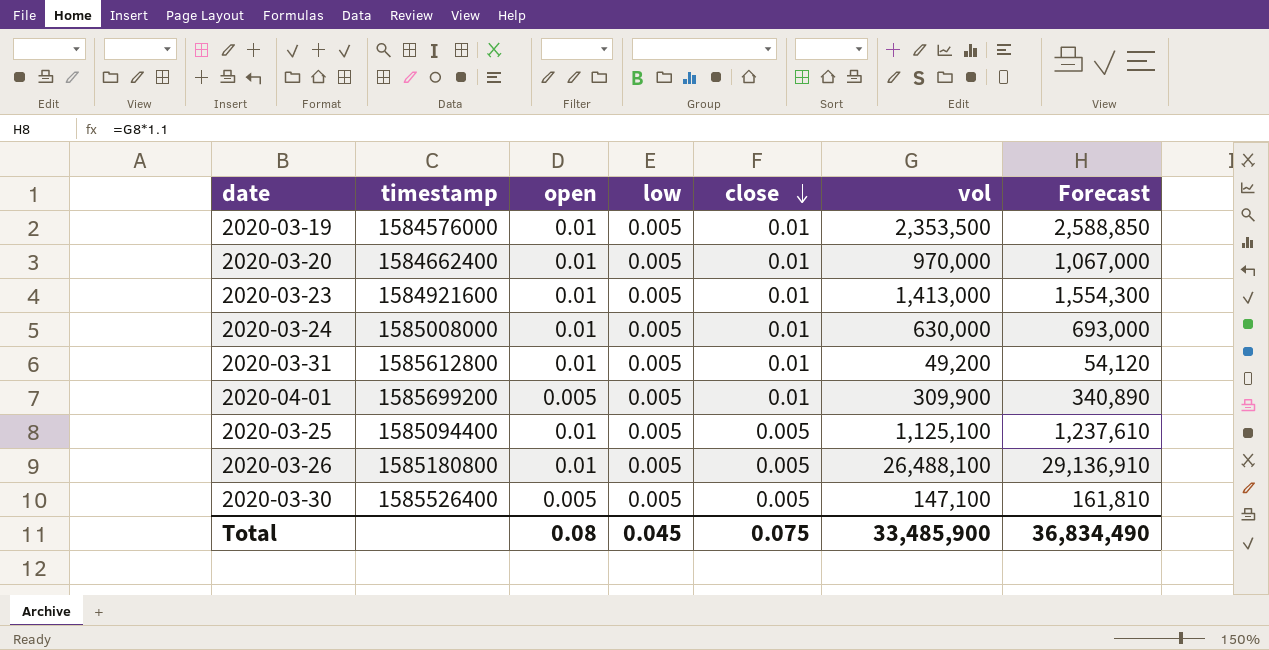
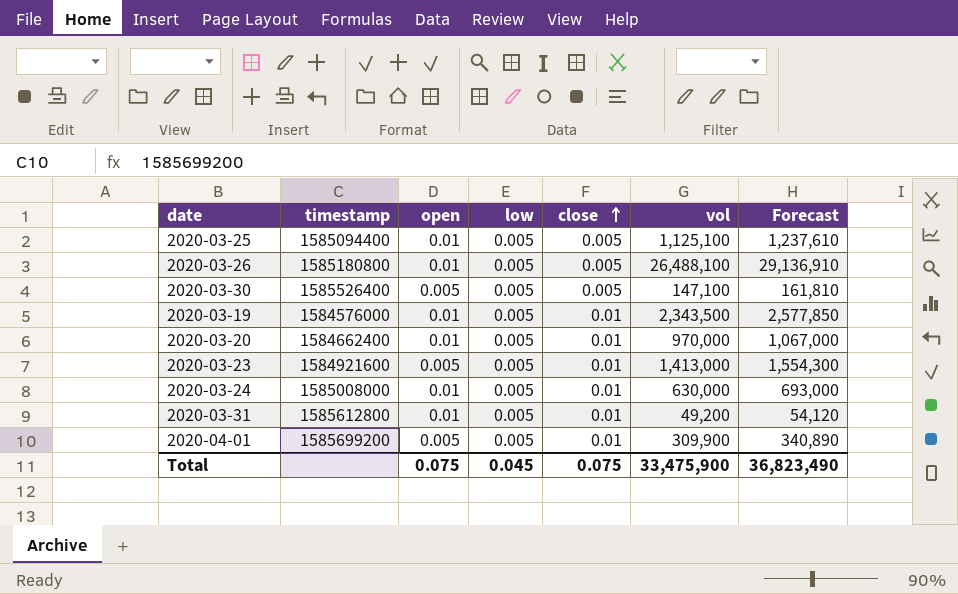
row order: close descending -> close ascending
2020-03-19 | vol: 2,353,500 -> 2,343,500
2020-03-19 | Forecast: 2,588,850 -> 2,577,850
2020-03-23 | open: 0.01 -> 0.005
Total | open: 0.08 -> 0.075
Total | vol: 33,485,900 -> 33,475,900
Total | Forecast: 36,834,490 -> 36,823,490

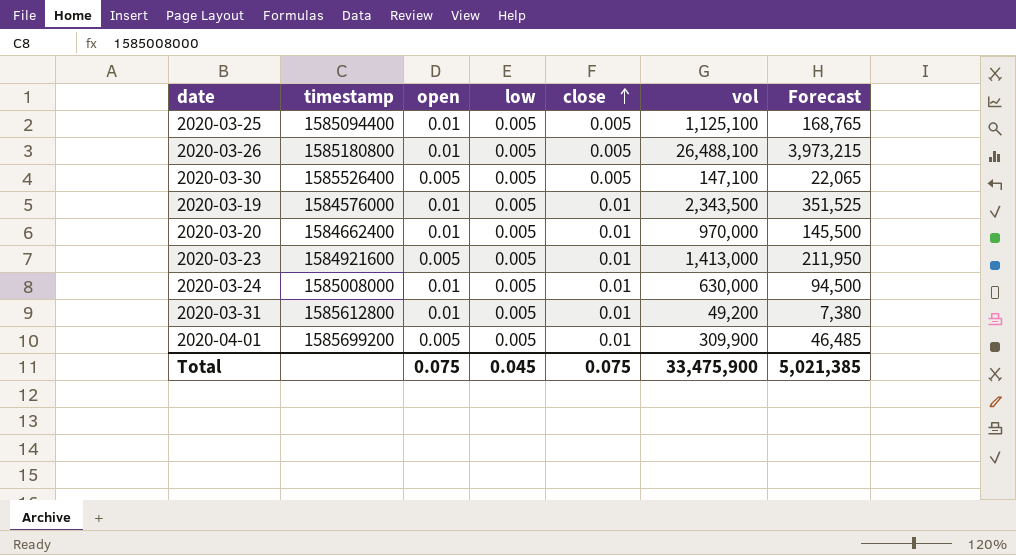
column Forecast | formula: [vol] * 1.1 -> [vol] * 0.15
Total | Forecast: 36,823,490 -> 5,021,385

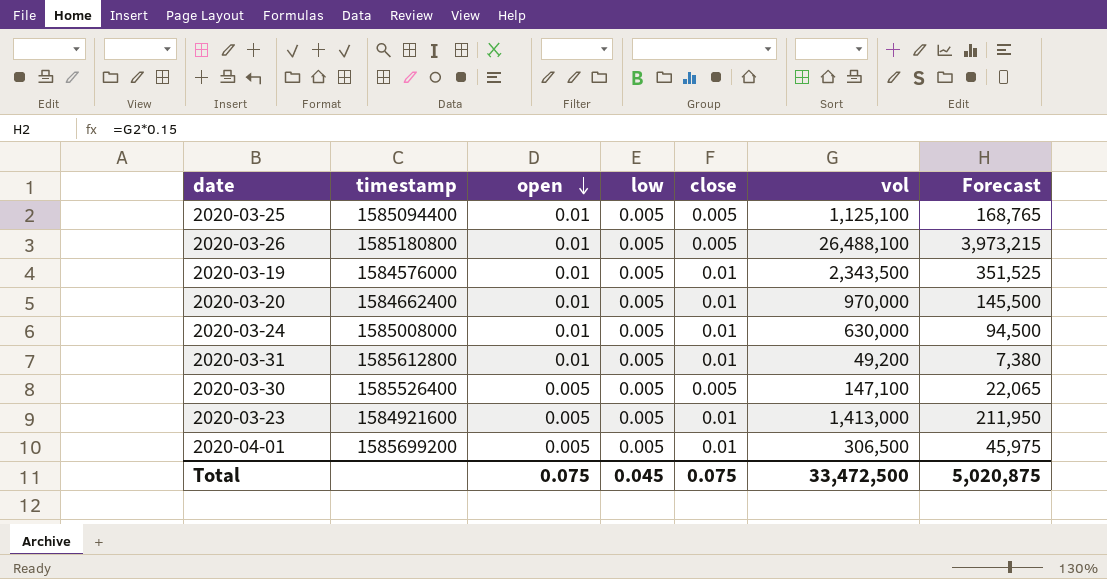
row order: close ascending -> open descending
2020-04-01 | vol: 309,900 -> 306,500
2020-04-01 | Forecast: 46,485 -> 45,975
Total | vol: 33,475,900 -> 33,472,500
Total | Forecast: 5,021,385 -> 5,020,875

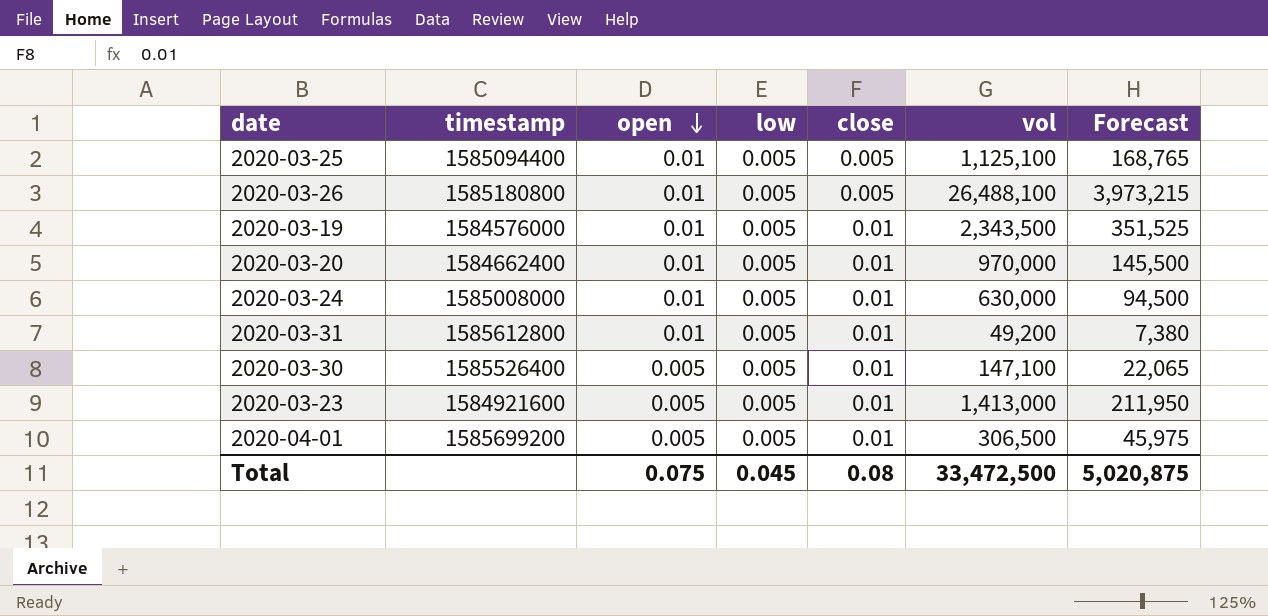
2020-03-30 | close: 0.005 -> 0.01
Total | close: 0.075 -> 0.08

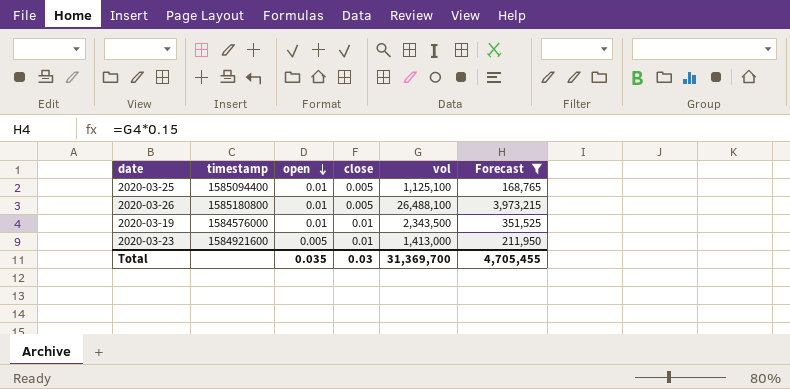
filter: none -> Forecast >= 168,765
column low | position: 4 -> none
Total | open: 0.075 -> 0.035
Total | close: 0.08 -> 0.03
Total | vol: 33,472,500 -> 31,369,700
Total | Forecast: 5,020,875 -> 4,705,455

